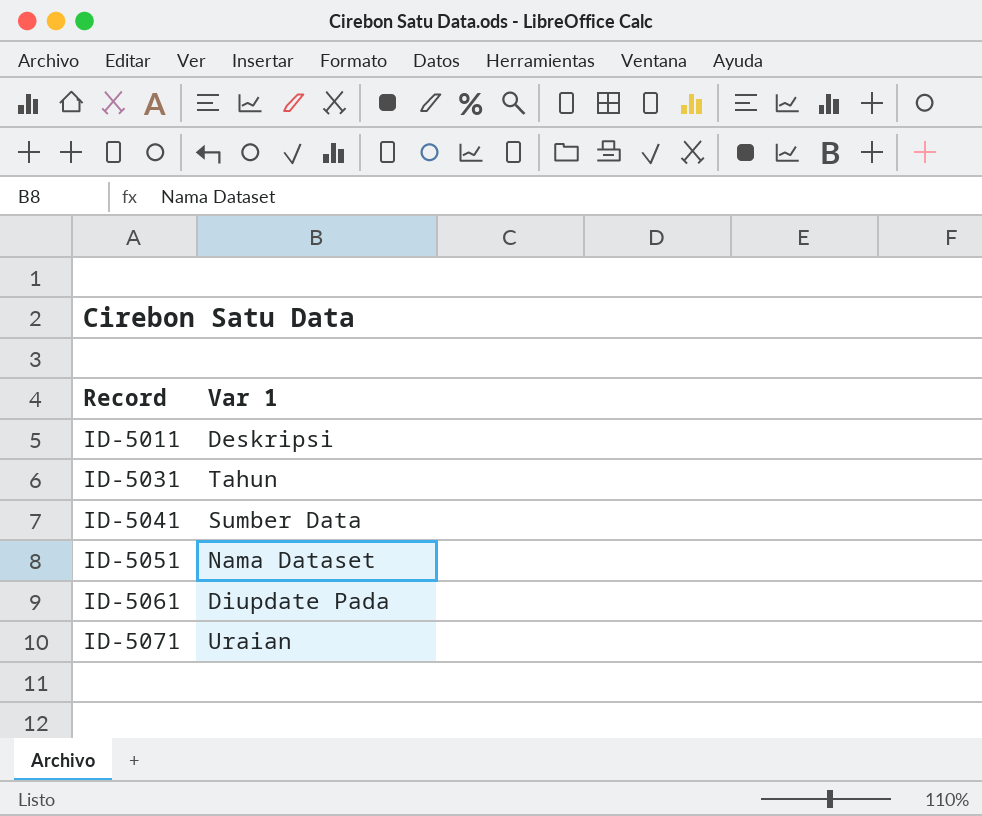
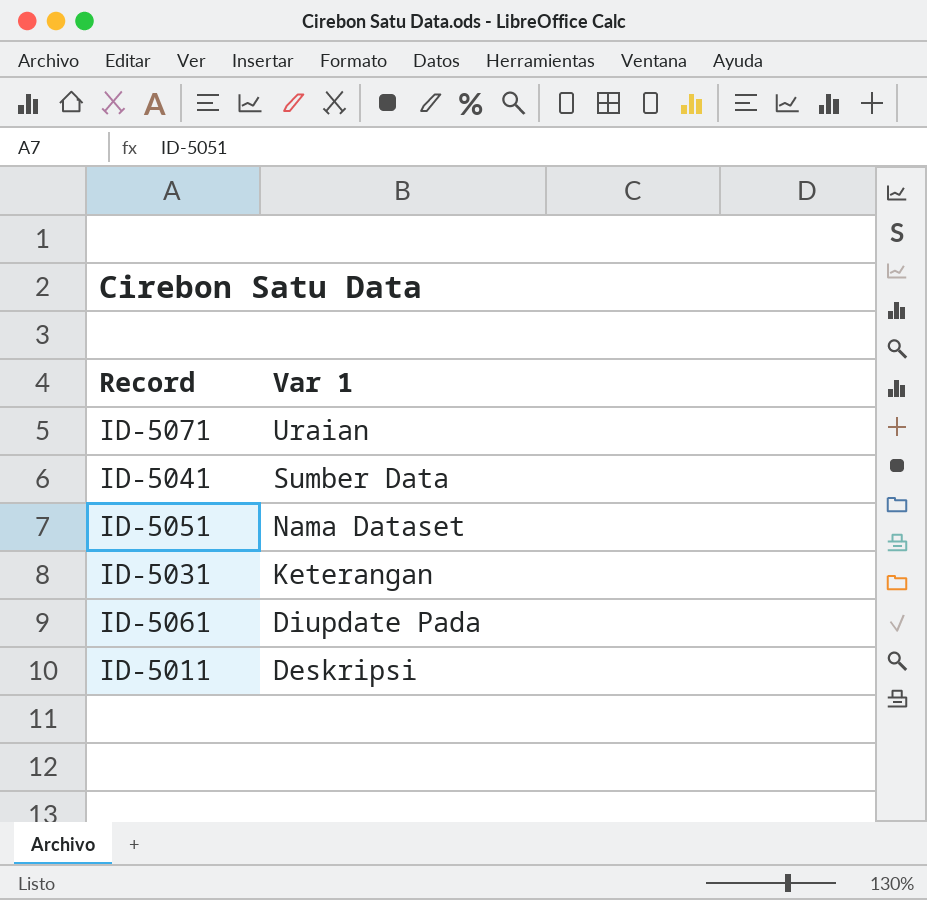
row order: Record ascending -> Var 1 descending
ID-5031 | Var 1: Tahun -> Keterangan

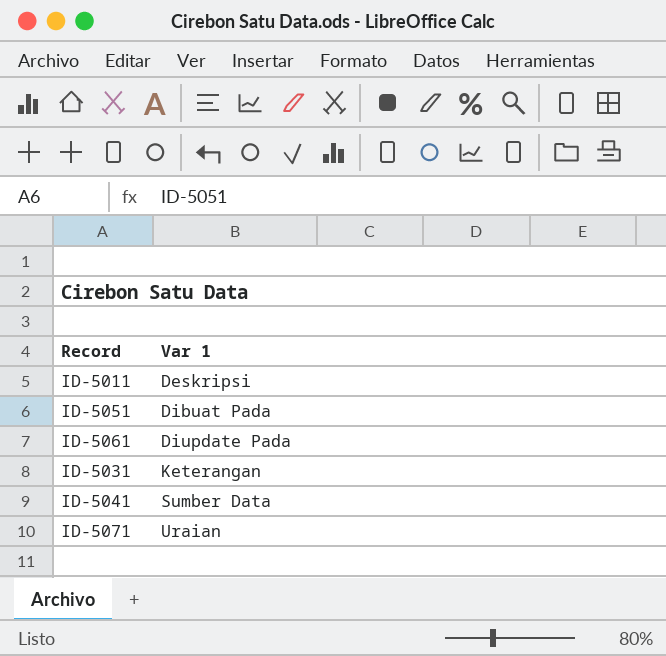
row order: Var 1 descending -> Var 1 ascending
ID-5051 | Var 1: Nama Dataset -> Dibuat Pada

